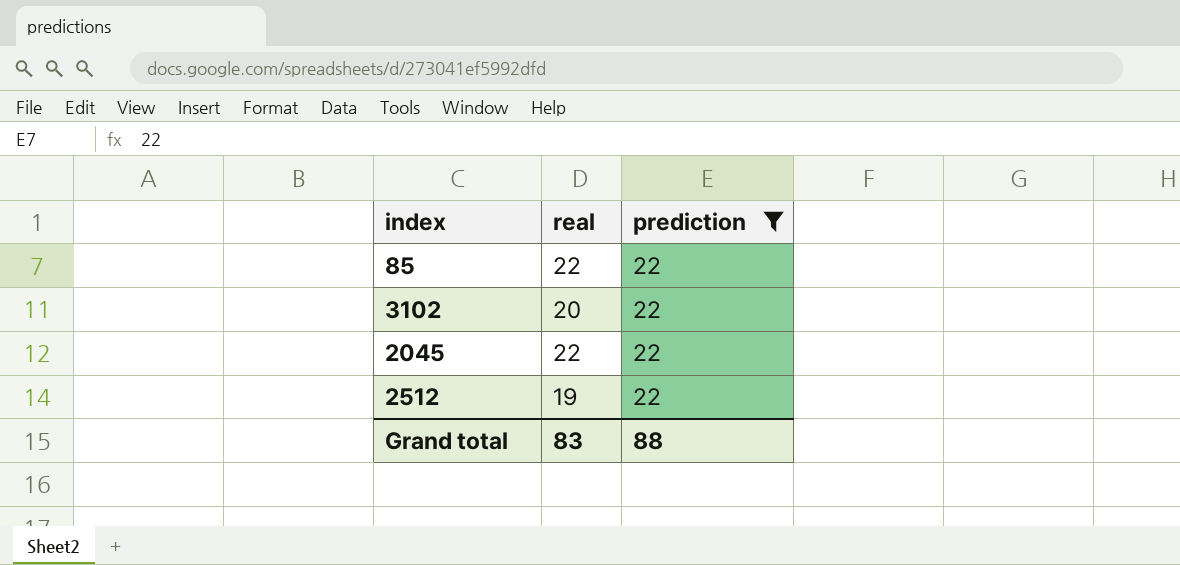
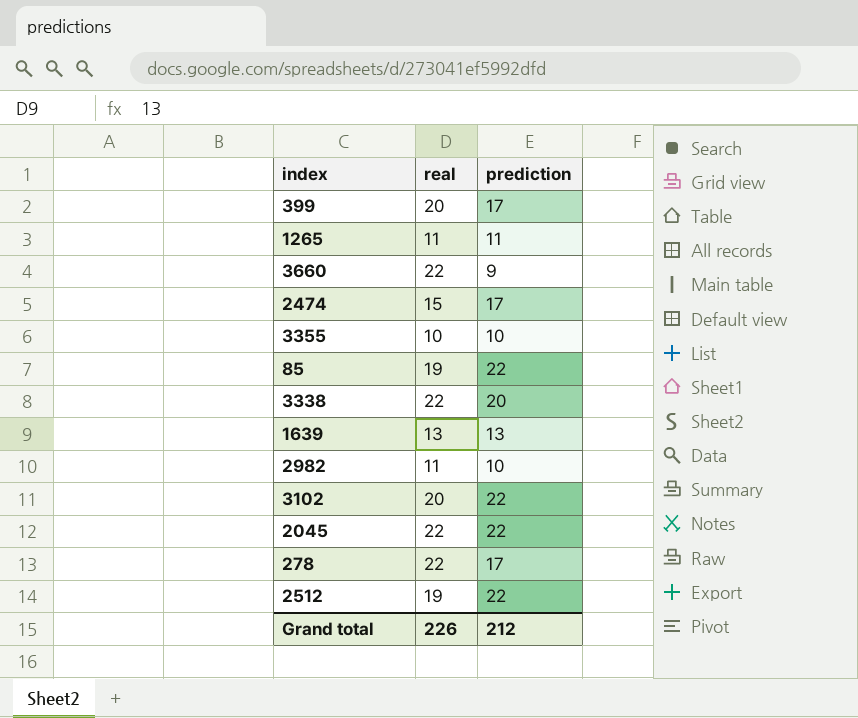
filter: prediction = 22 -> none
85 | real: 22 -> 19
Grand total | real: 83 -> 226
Grand total | prediction: 88 -> 212

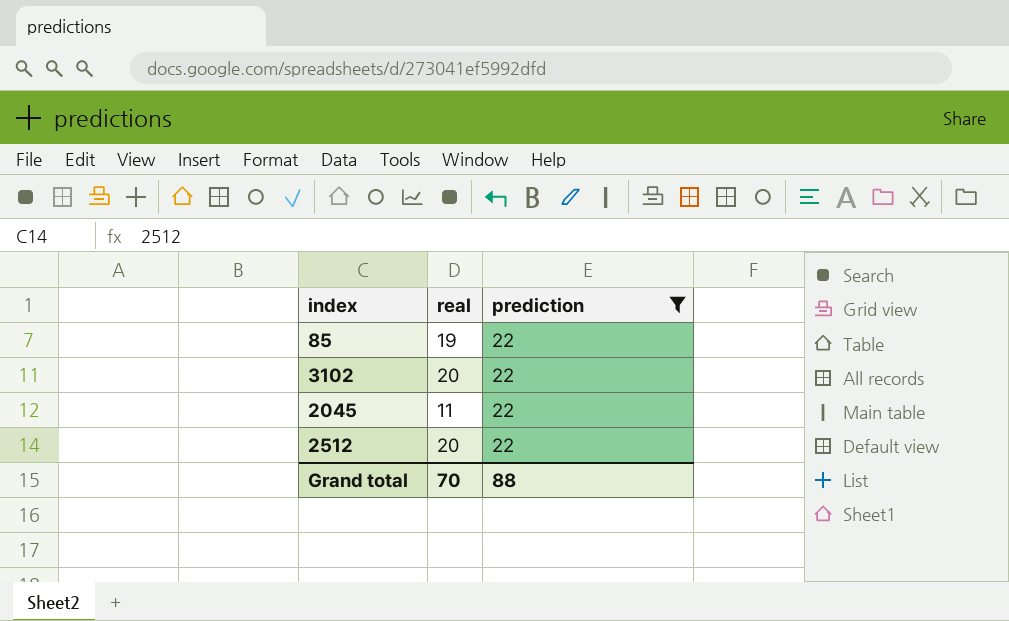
filter: none -> prediction = 22
2045 | real: 22 -> 11
2512 | real: 19 -> 20
Grand total | real: 226 -> 70
Grand total | prediction: 212 -> 88

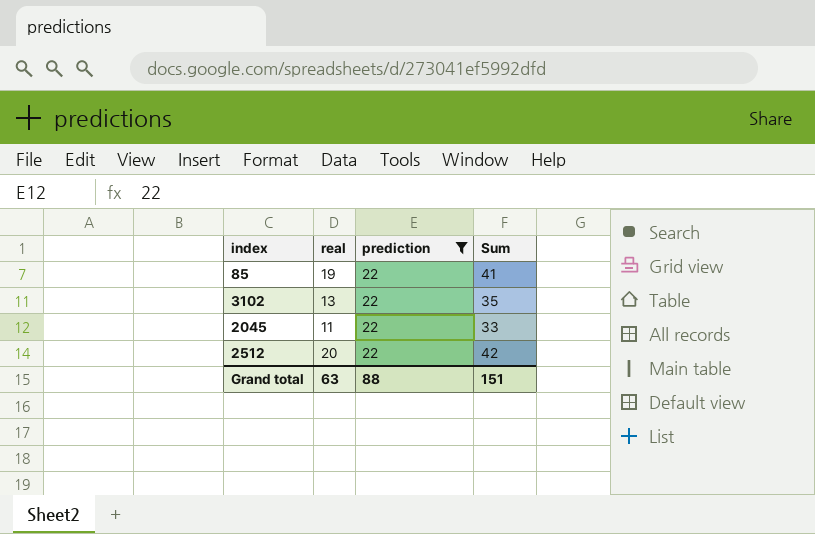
column Sum | formula: none -> [real] + [prediction]
3102 | real: 20 -> 13
Grand total | real: 70 -> 63

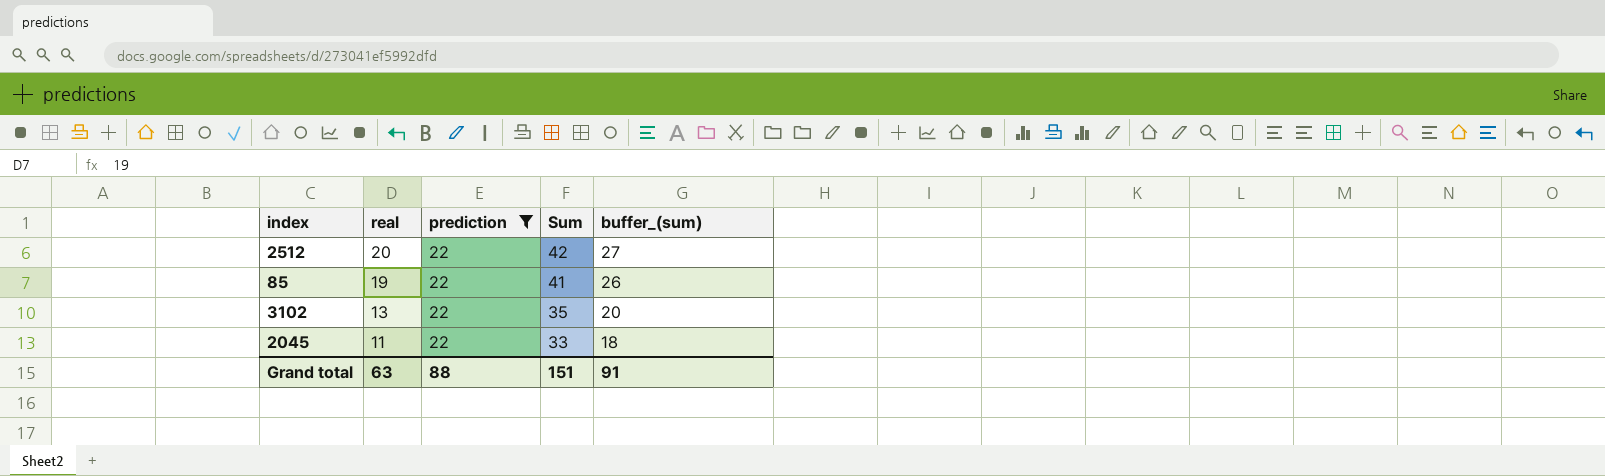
row order: none -> real descending
column buffer_(sum) | formula: none -> [Sum] - 15

